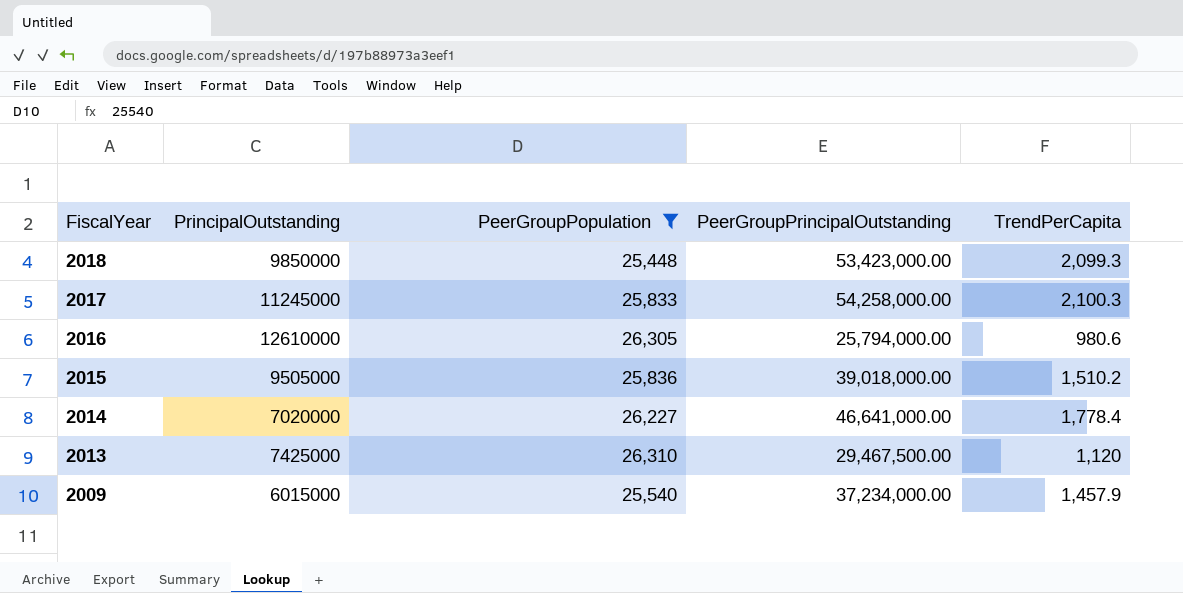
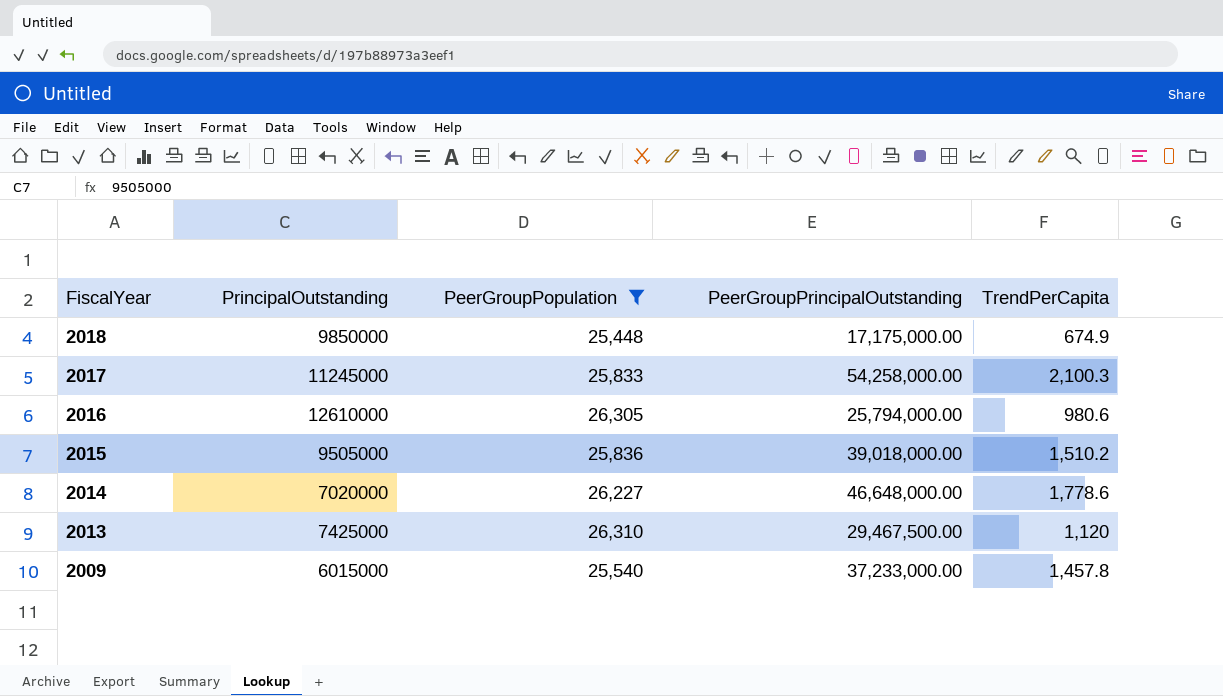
2018 | PeerGroupPrincipalOutstanding: 53,423,000.00 -> 17,175,000.00
2018 | TrendPerCapita: 2,099.3 -> 674.9
2014 | PeerGroupPrincipalOutstanding: 46,641,000.00 -> 46,648,000.00
2014 | TrendPerCapita: 1,778.4 -> 1,778.6
2009 | PeerGroupPrincipalOutstanding: 37,234,000.00 -> 37,233,000.00
2009 | TrendPerCapita: 1,457.9 -> 1,457.8

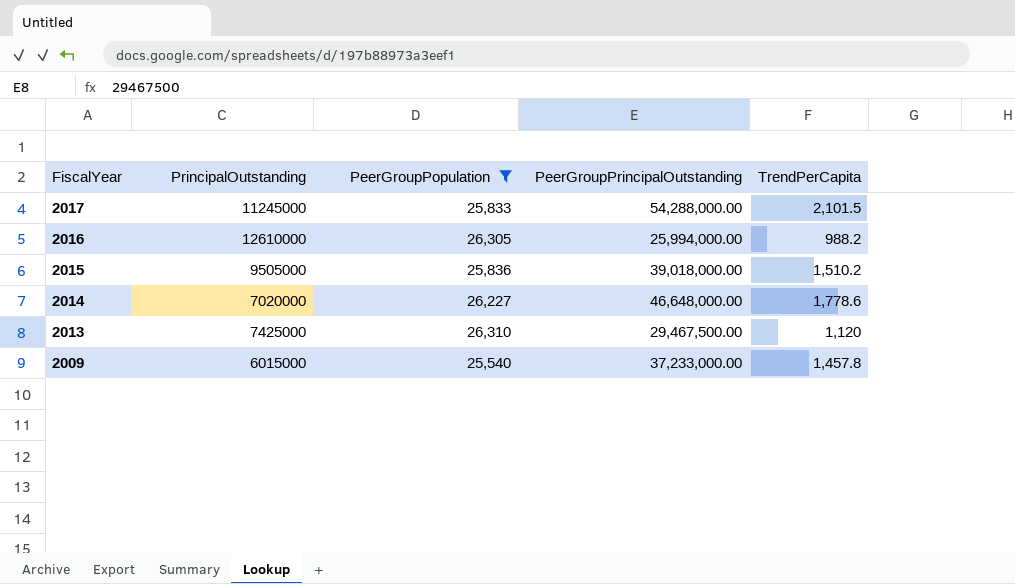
row 2018: 9850000 | 25,448 | 17,175,000.00 | 674.9 -> none
2017 | PeerGroupPrincipalOutstanding: 54,258,000.00 -> 54,288,000.00
2017 | TrendPerCapita: 2,100.3 -> 2,101.5
2016 | PeerGroupPrincipalOutstanding: 25,794,000.00 -> 25,994,000.00
2016 | TrendPerCapita: 980.6 -> 988.2

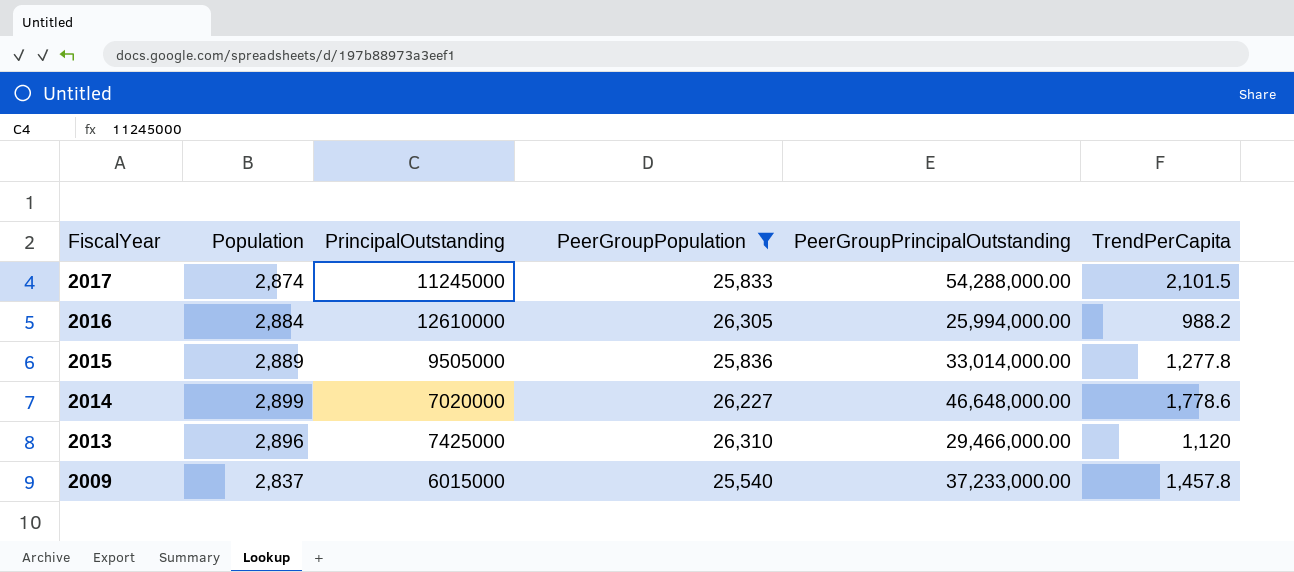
column Population | position: none -> 2
2015 | PeerGroupPrincipalOutstanding: 39,018,000.00 -> 33,014,000.00
2015 | TrendPerCapita: 1,510.2 -> 1,277.8
2013 | PeerGroupPrincipalOutstanding: 29,467,500.00 -> 29,466,000.00

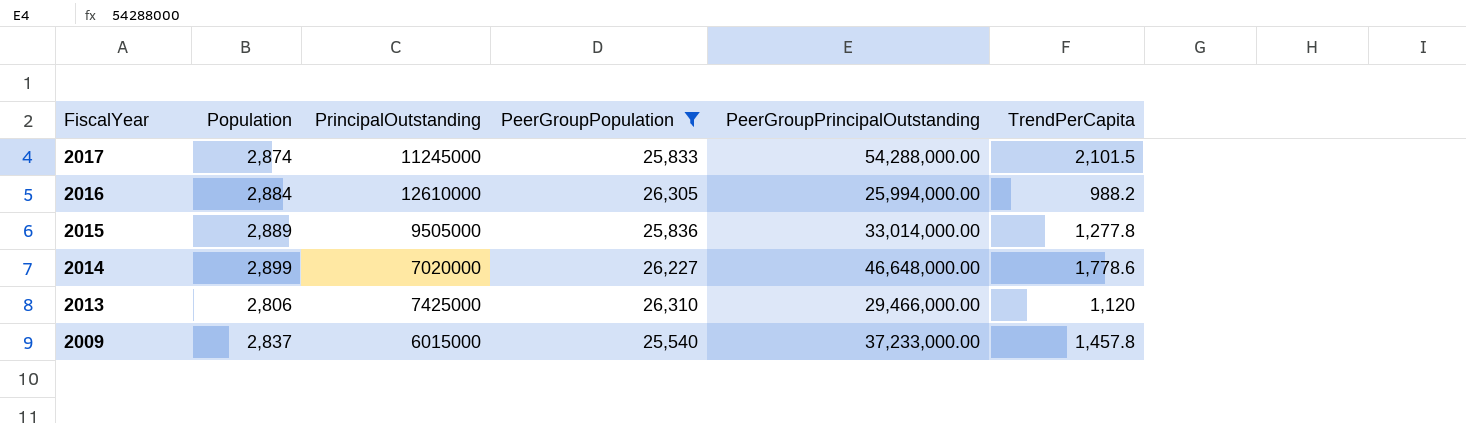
2013 | Population: 2,896 -> 2,806

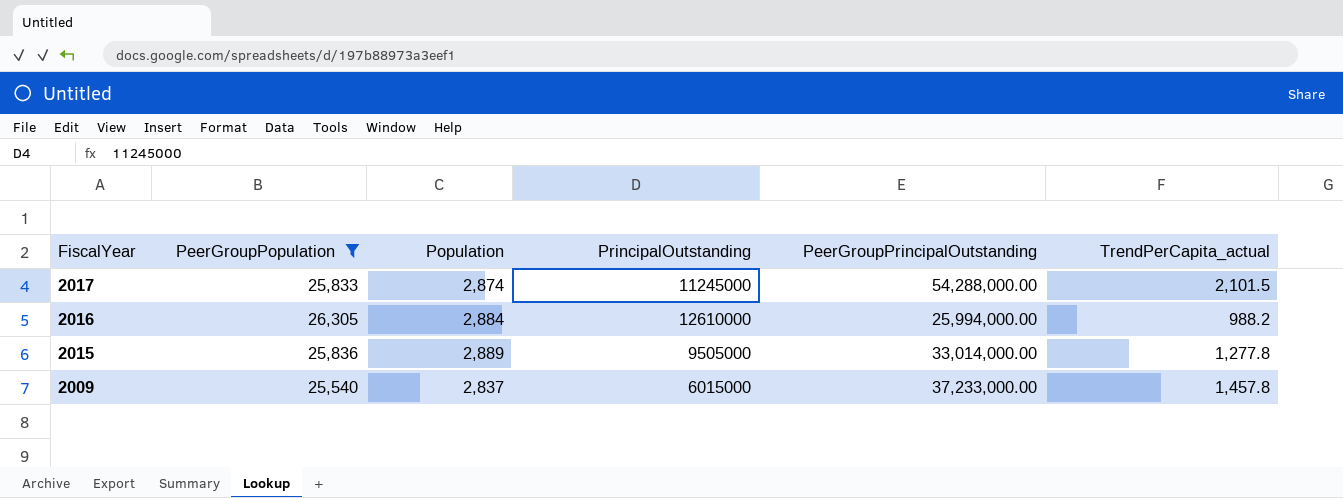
column PeerGroupPopulation | position: 4 -> 2
column name: TrendPerCapita -> TrendPerCapita_actual
row 2014: 2,899 | 7020000 | 26,227 | 46,648,000.00 | 1,778.6 -> none
row 2013: 2,806 | 7425000 | 26,310 | 29,466,000.00 | 1,120 -> none

